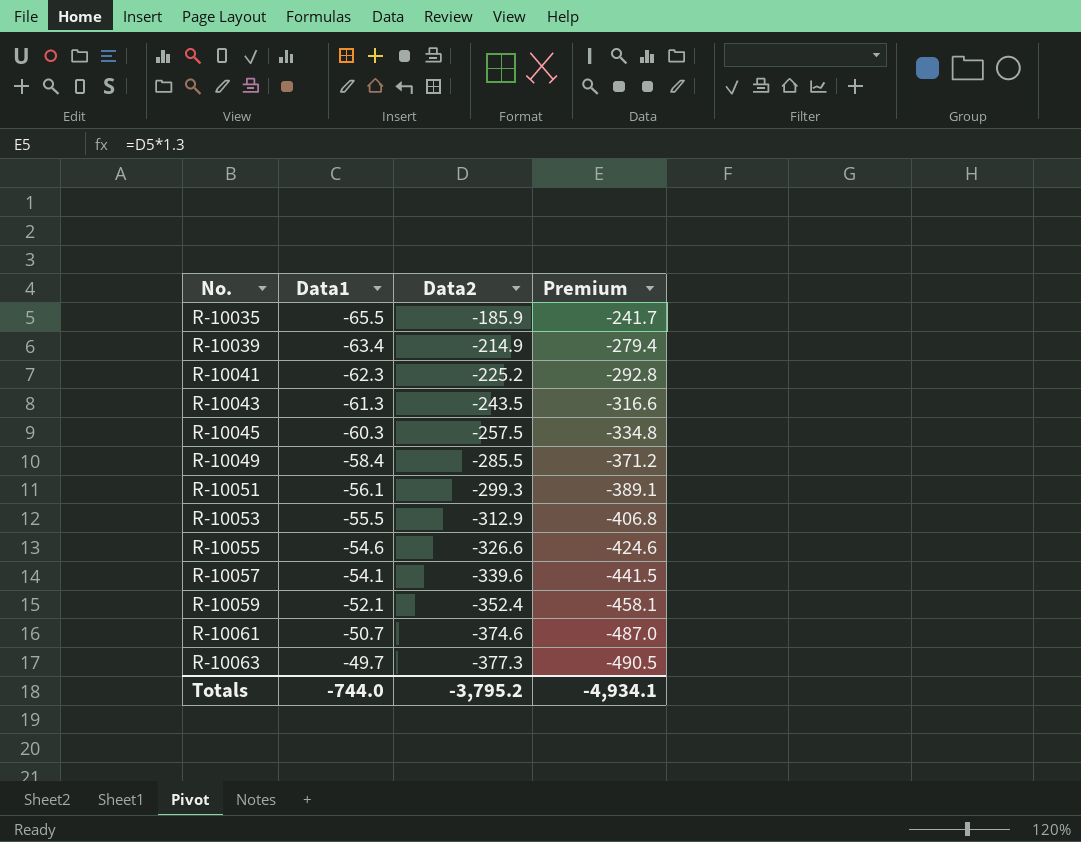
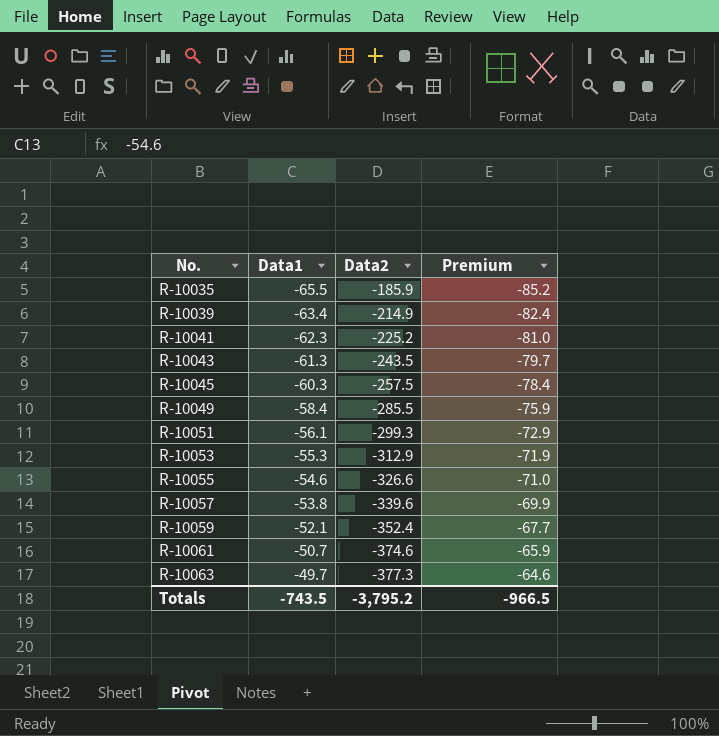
column Premium | formula: [Data2] * 1.3 -> [Data1] * 1.3
R-10053 | Data1: -55.5 -> -55.3
R-10057 | Data1: -54.1 -> -53.8
Totals | Data1: -744.0 -> -743.5
Totals | Premium: -4,934.1 -> -966.5

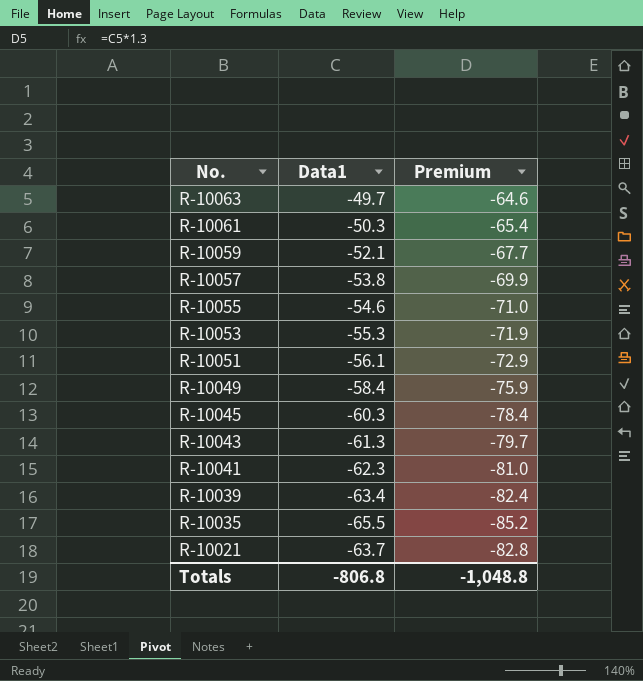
row order: No. ascending -> No. descending
column Data2 | position: 3 -> none
R-10061 | Data1: -50.7 -> -50.3
R-10061 | Premium: -65.9 -> -65.4
row R-10021: none -> -63.7 | -82.8
Totals | Data1: -743.5 -> -806.8
Totals | Premium: -966.5 -> -1,048.8

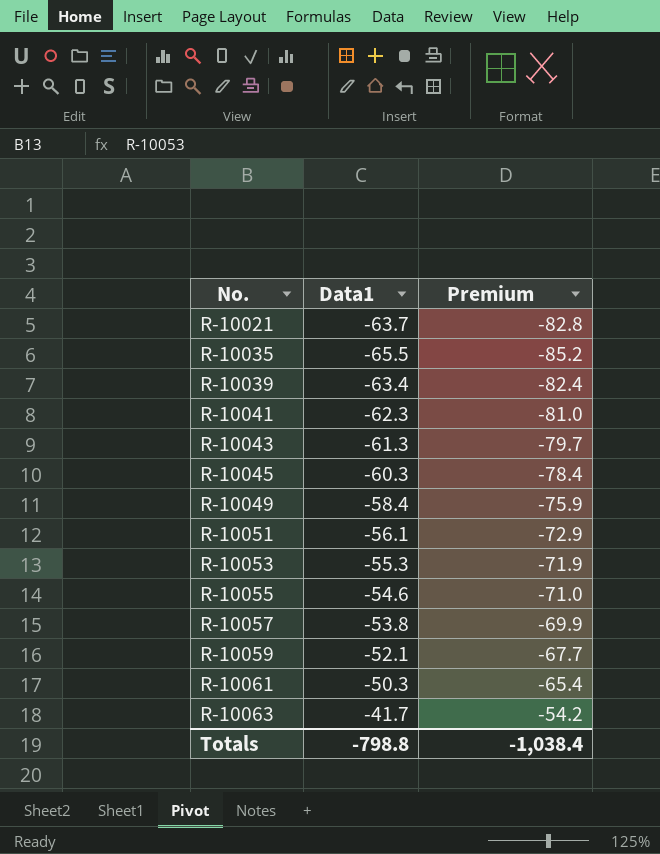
row order: No. descending -> No. ascending
R-10063 | Data1: -49.7 -> -41.7
R-10063 | Premium: -64.6 -> -54.2
Totals | Data1: -806.8 -> -798.8
Totals | Premium: -1,048.8 -> -1,038.4

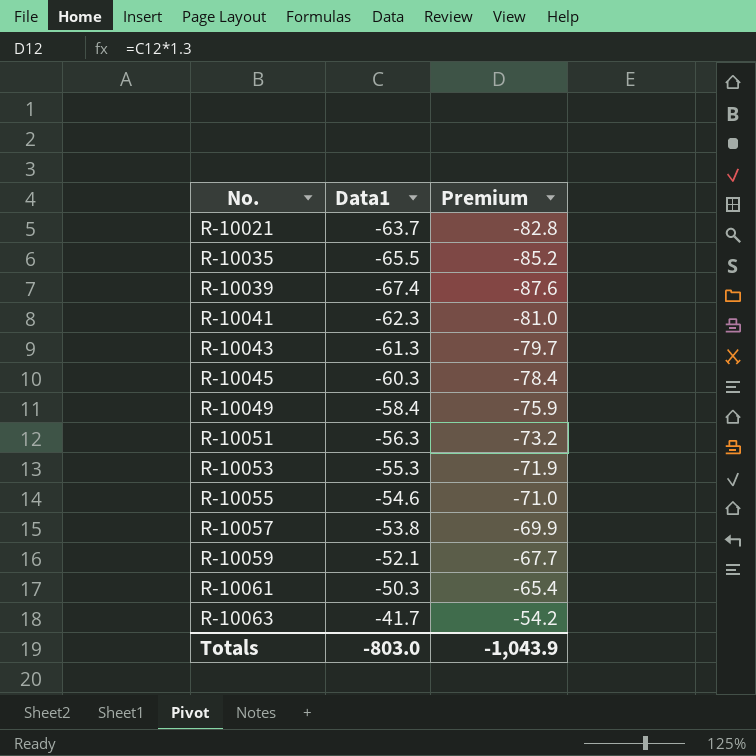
R-10039 | Data1: -63.4 -> -67.4
R-10039 | Premium: -82.4 -> -87.6
R-10051 | Data1: -56.1 -> -56.3
R-10051 | Premium: -72.9 -> -73.2
Totals | Data1: -798.8 -> -803.0
Totals | Premium: -1,038.4 -> -1,043.9

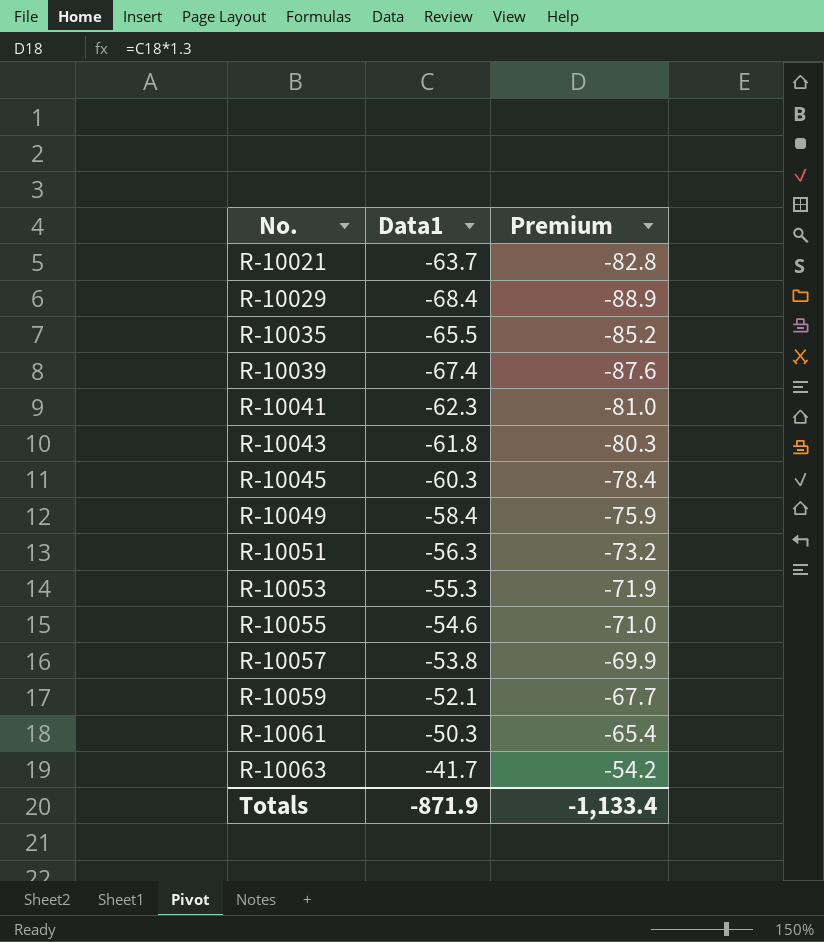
row R-10029: none -> -68.4 | -88.9
R-10043 | Data1: -61.3 -> -61.8
R-10043 | Premium: -79.7 -> -80.3
Totals | Data1: -803.0 -> -871.9
Totals | Premium: -1,043.9 -> -1,133.4

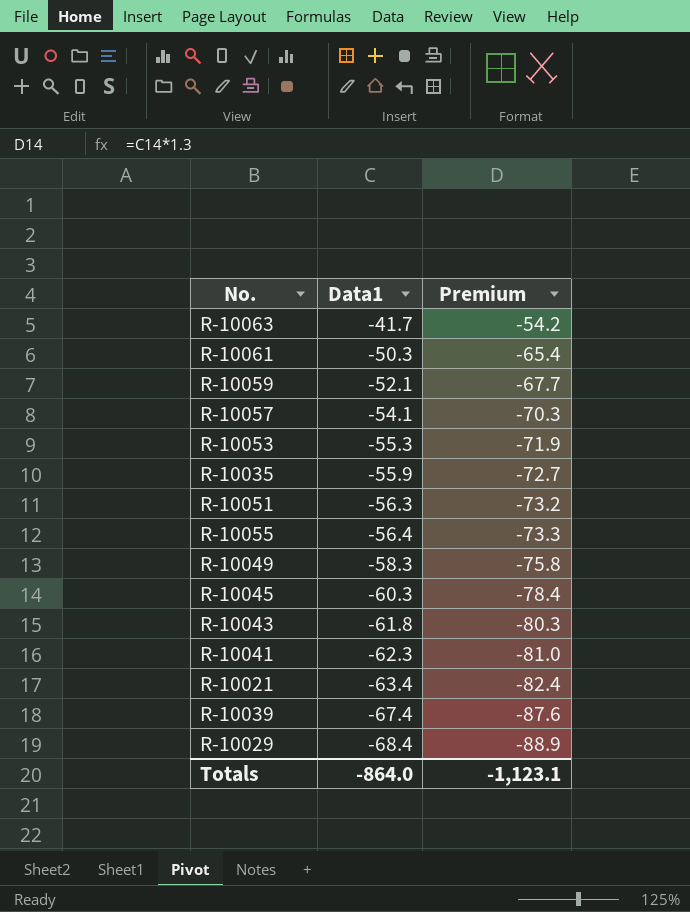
row order: No. ascending -> Data1 descending
R-10057 | Data1: -53.8 -> -54.1
R-10057 | Premium: -69.9 -> -70.3
R-10035 | Data1: -65.5 -> -55.9
R-10035 | Premium: -85.2 -> -72.7
R-10055 | Data1: -54.6 -> -56.4
R-10055 | Premium: -71.0 -> -73.3
R-10049 | Data1: -58.4 -> -58.3
R-10049 | Premium: -75.9 -> -75.8
R-10021 | Data1: -63.7 -> -63.4
R-10021 | Premium: -82.8 -> -82.4
Totals | Data1: -871.9 -> -864.0
Totals | Premium: -1,133.4 -> -1,123.1

